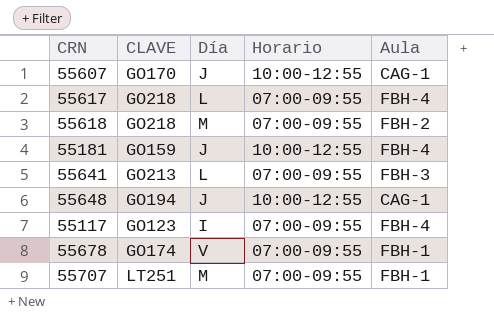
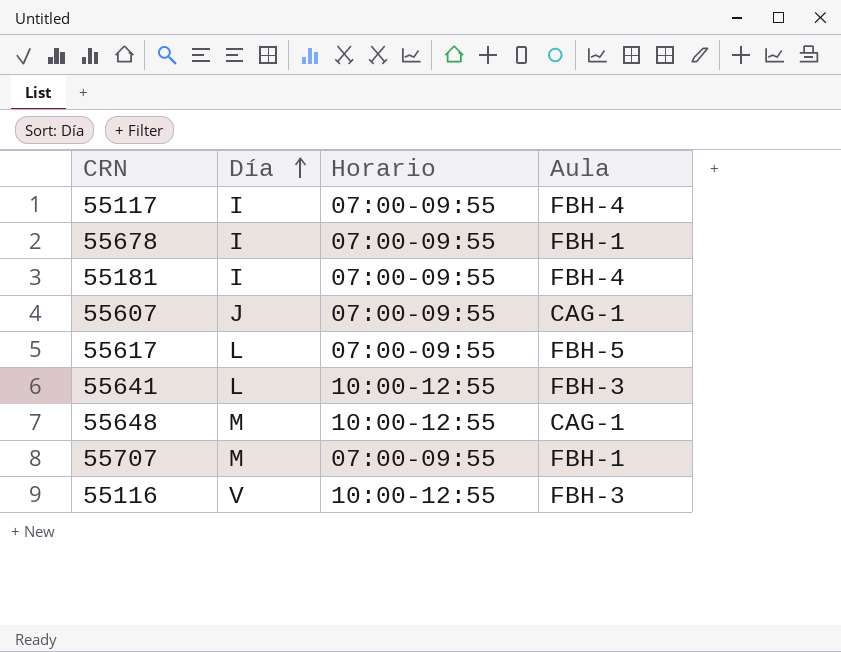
row order: none -> Día ascending
column CLAVE | position: 2 -> none
row 55618: GO218 | M | 07:00-09:55 | FBH-2 -> none
55678 | Día: V -> I
55181 | Día: J -> I
55181 | Horario: 10:00-12:55 -> 07:00-09:55
55607 | Horario: 10:00-12:55 -> 07:00-09:55
55617 | Aula: FBH-4 -> FBH-5
55641 | Horario: 07:00-09:55 -> 10:00-12:55
55648 | Día: J -> M
row 55116: none -> V | 10:00-12:55 | FBH-3

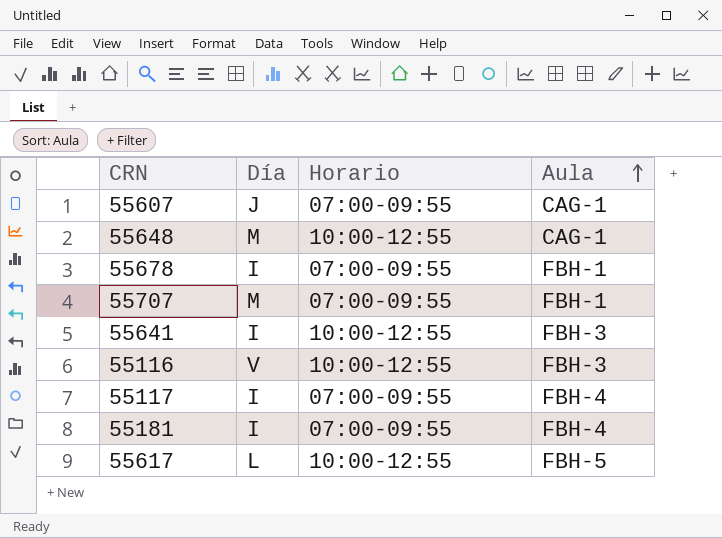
row order: Día ascending -> Aula ascending
55641 | Día: L -> I
55617 | Horario: 07:00-09:55 -> 10:00-12:55

